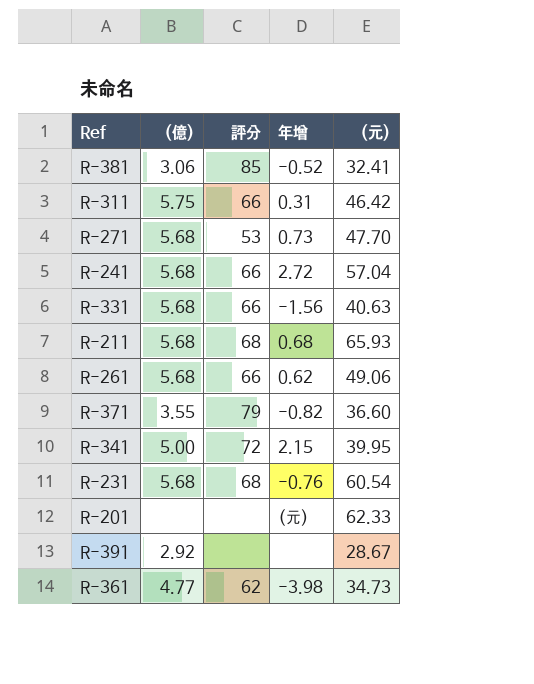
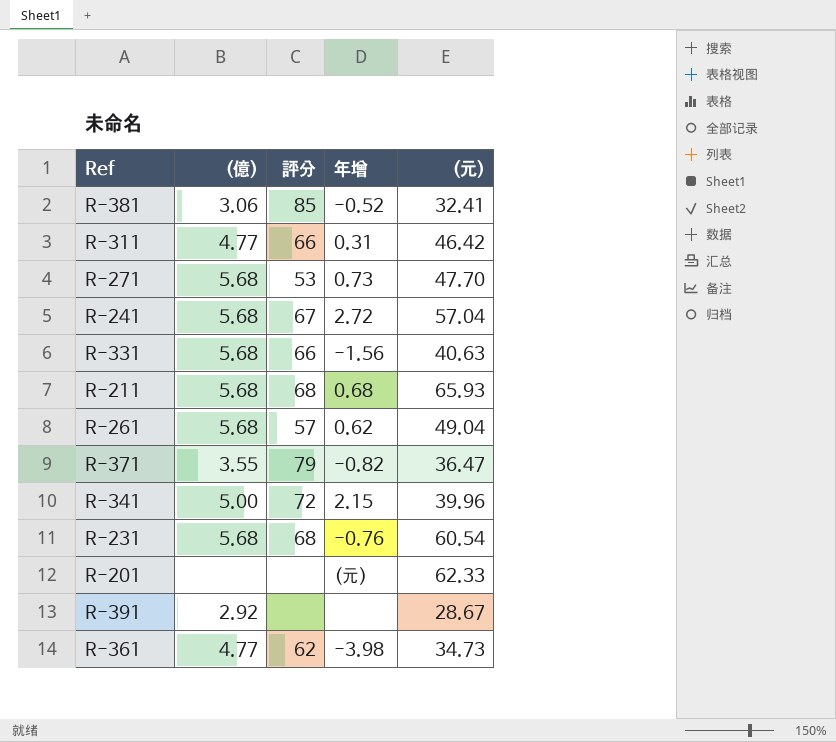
R-311 | (億): 5.75 -> 4.77
R-241 | 評分: 66 -> 67
R-261 | 評分: 66 -> 57
R-261 | (元): 49.06 -> 49.04
R-371 | (元): 36.60 -> 36.47
R-341 | (元): 39.95 -> 39.96

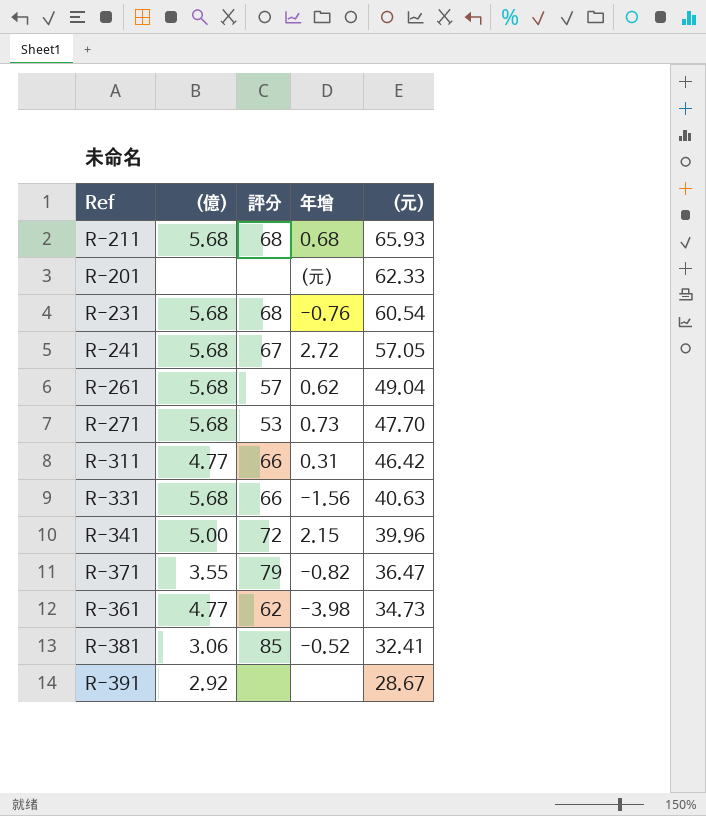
row order: none -> (元) descending
R-241 | (元): 57.04 -> 57.05

